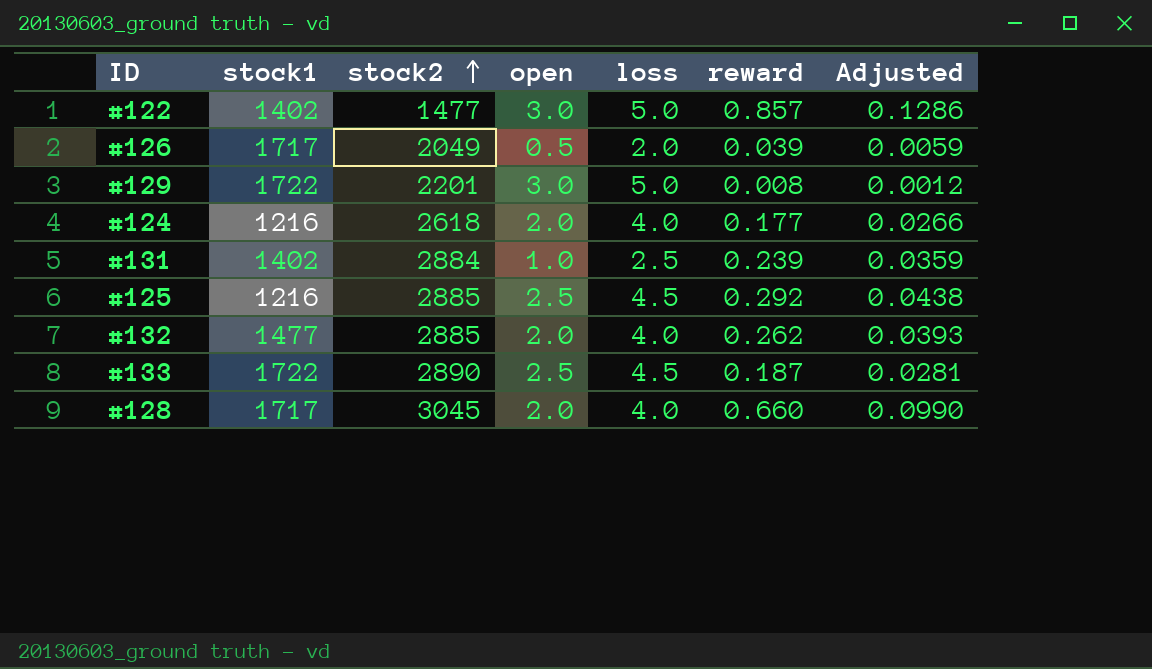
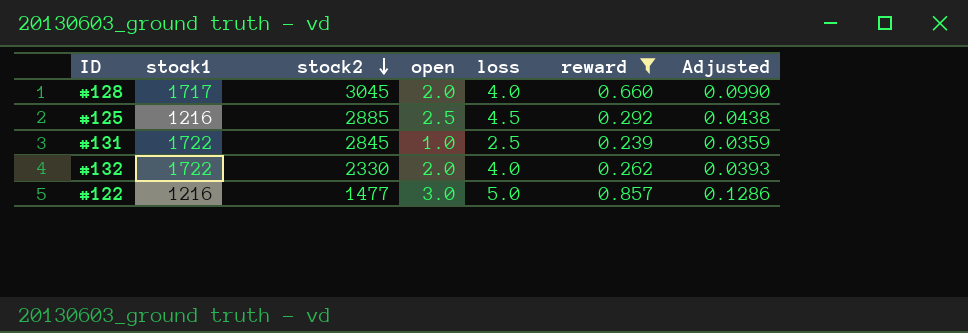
filter: none -> reward >= 0.239
row order: stock2 ascending -> stock2 descending
#131 | stock1: 1402 -> 1722
#131 | stock2: 2884 -> 2845
#132 | stock1: 1477 -> 1722
#132 | stock2: 2885 -> 2330
#122 | stock1: 1402 -> 1216

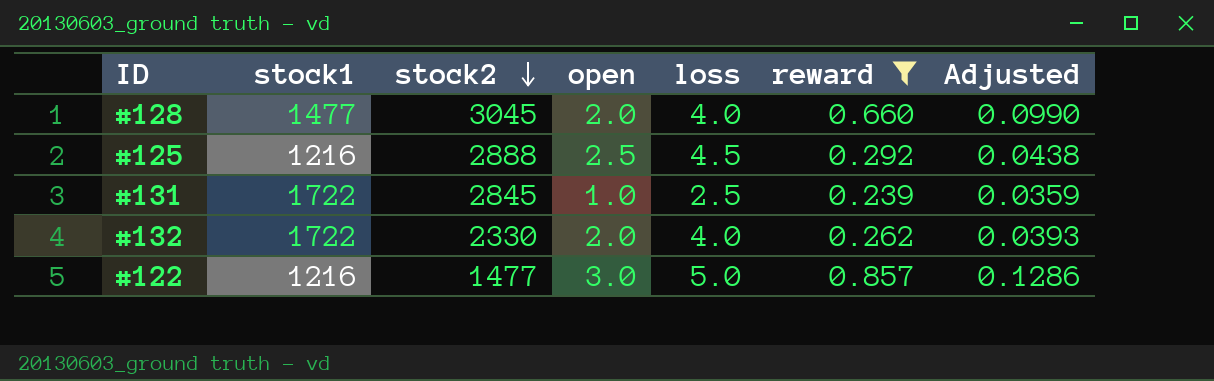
#128 | stock1: 1717 -> 1477
#125 | stock2: 2885 -> 2888

